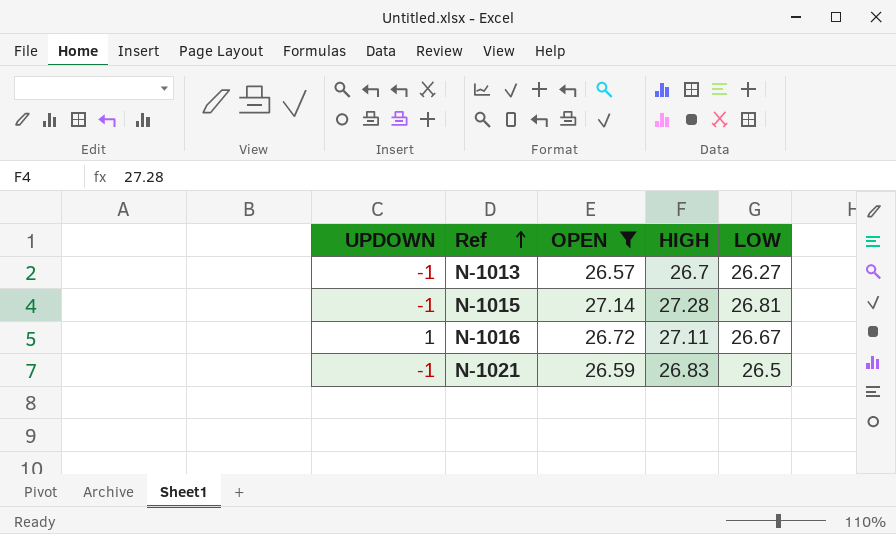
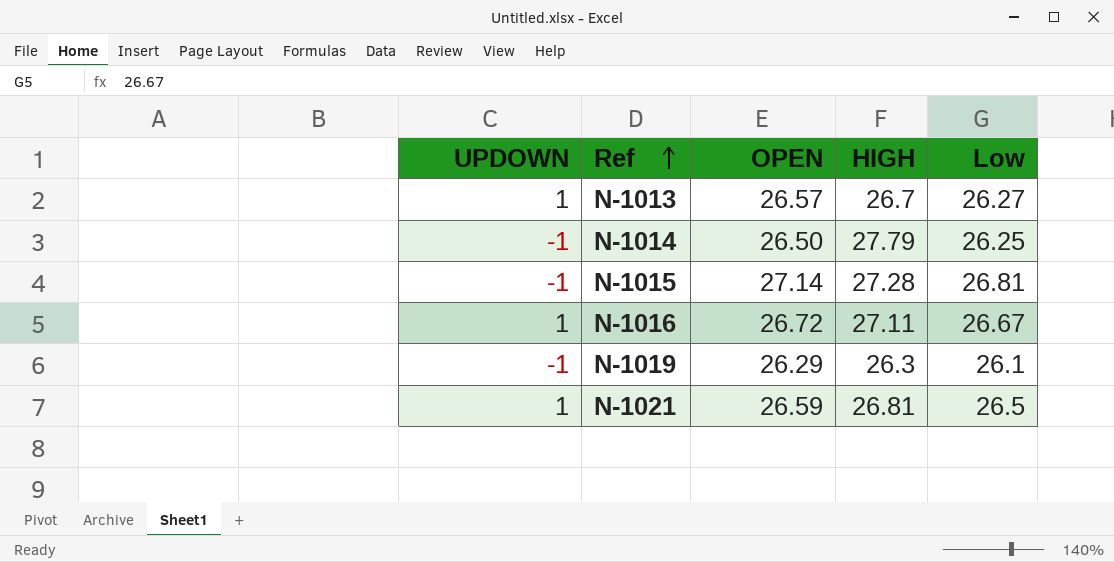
filter: OPEN >= 26.57 -> none
column name: LOW -> Low
N-1013 | UPDOWN: -1 -> 1
N-1021 | UPDOWN: -1 -> 1
N-1021 | HIGH: 26.83 -> 26.81

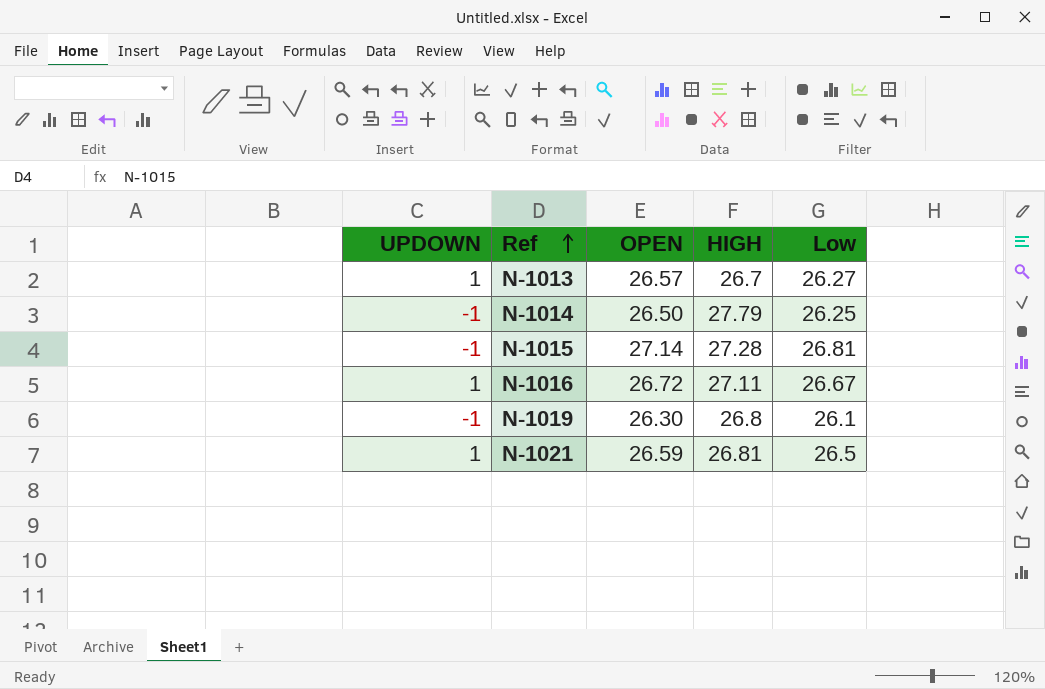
N-1019 | OPEN: 26.29 -> 26.30
N-1019 | HIGH: 26.3 -> 26.8

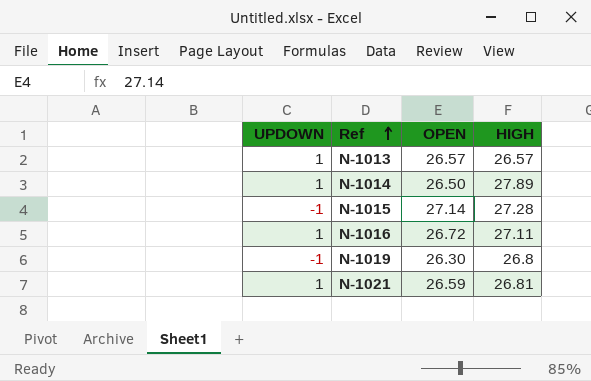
column Low | position: 5 -> none
N-1013 | HIGH: 26.7 -> 26.57
N-1014 | UPDOWN: -1 -> 1
N-1014 | HIGH: 27.79 -> 27.89

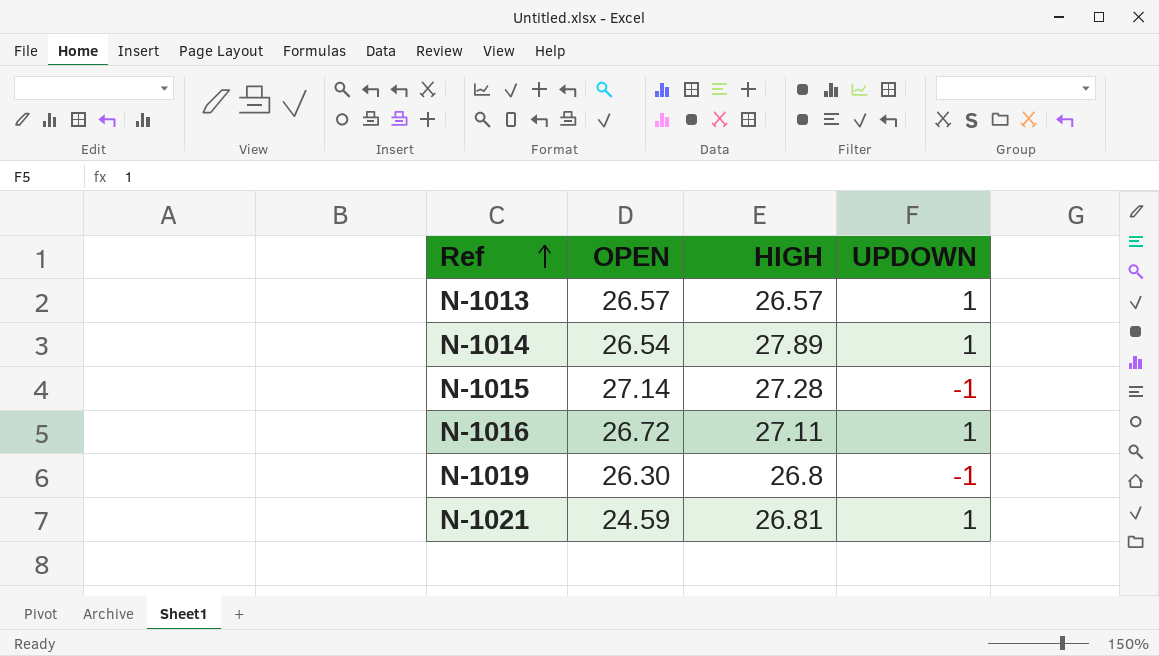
column UPDOWN | position: 1 -> 4
N-1014 | OPEN: 26.50 -> 26.54
N-1021 | OPEN: 26.59 -> 24.59

